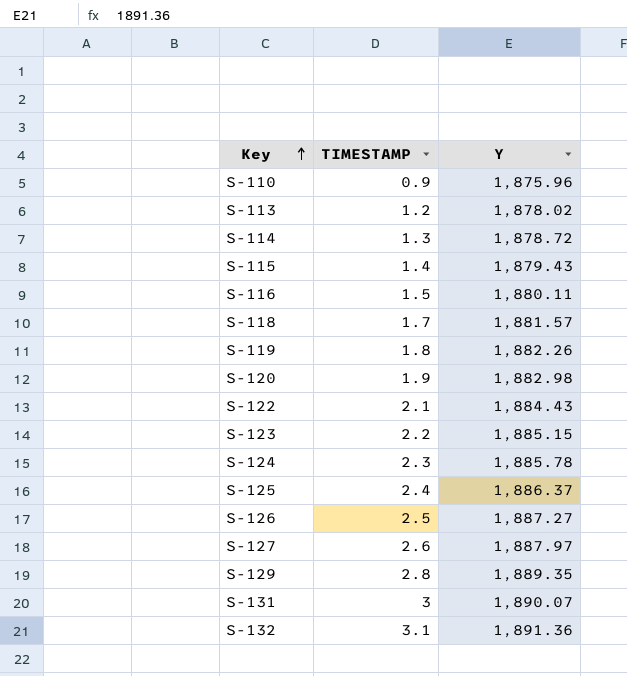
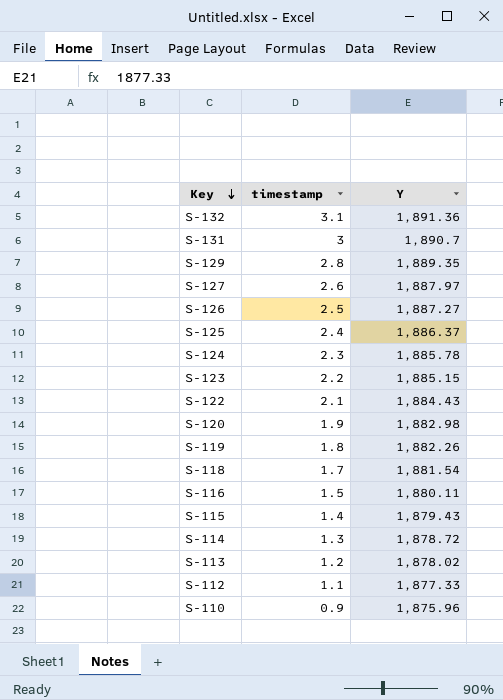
row order: Key ascending -> Key descending
column name: TIMESTAMP -> timestamp
S-131 | Y: 1,890.07 -> 1,890.7
S-118 | Y: 1,881.57 -> 1,881.54
row S-112: none -> 1.1 | 1,877.33

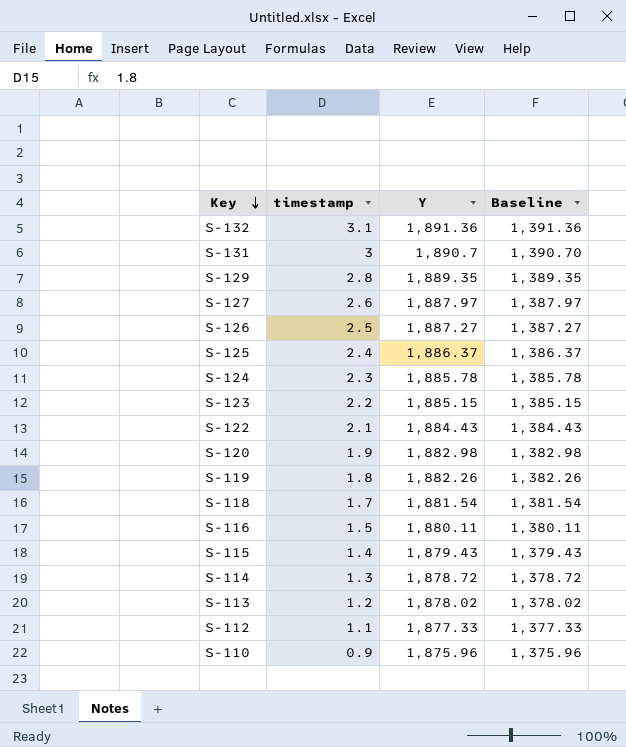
column Baseline | formula: none -> [Y] - 500

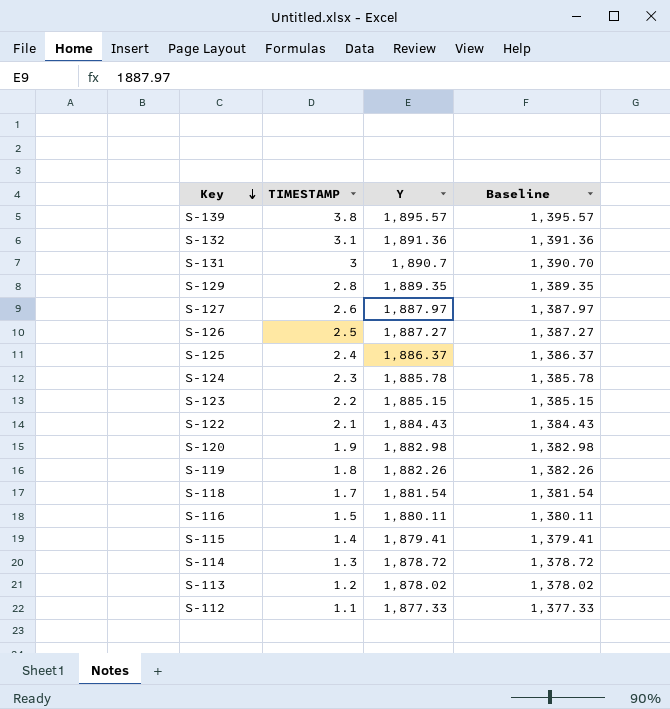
column name: timestamp -> TIMESTAMP
row S-110: 0.9 | 1,875.96 | 1,375.96 -> none
row S-139: none -> 3.8 | 1,895.57 | 1,395.57
S-115 | Y: 1,879.43 -> 1,879.41
S-115 | Baseline: 1,379.43 -> 1,379.41

